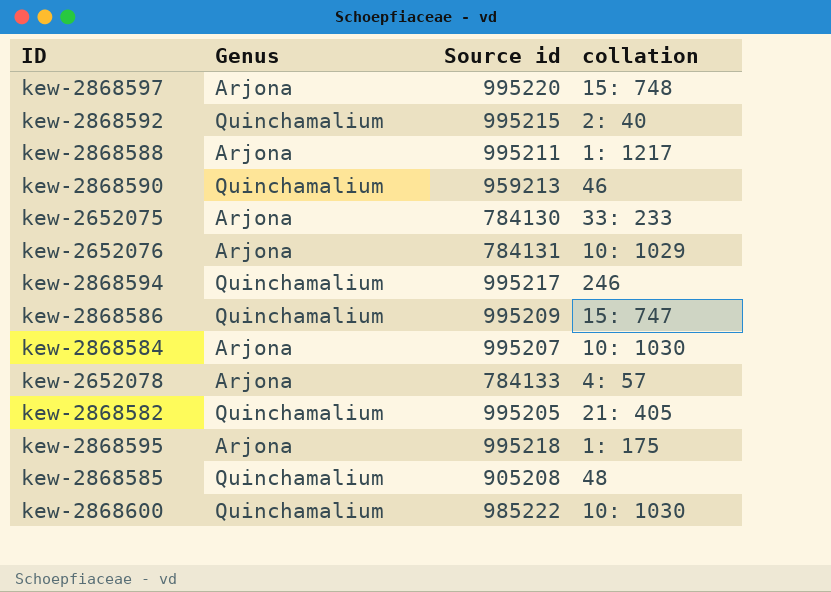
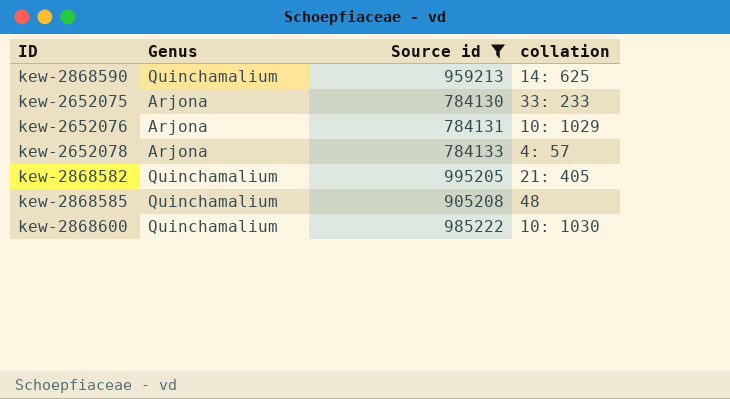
filter: none -> Source id <= 995205
kew-2868590 | collation: 46 -> 14: 625

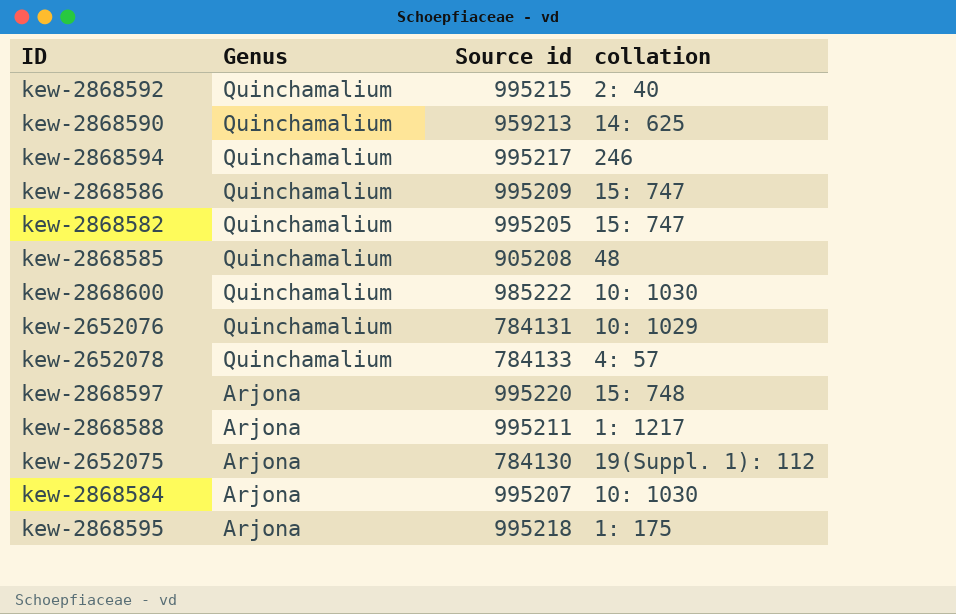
filter: Source id <= 995205 -> none
row order: none -> Genus descending
kew-2868582 | collation: 21: 405 -> 15: 747
kew-2652076 | Genus: Arjona -> Quinchamalium
kew-2652078 | Genus: Arjona -> Quinchamalium
kew-2652075 | collation: 33: 233 -> 19(Suppl. 1): 112

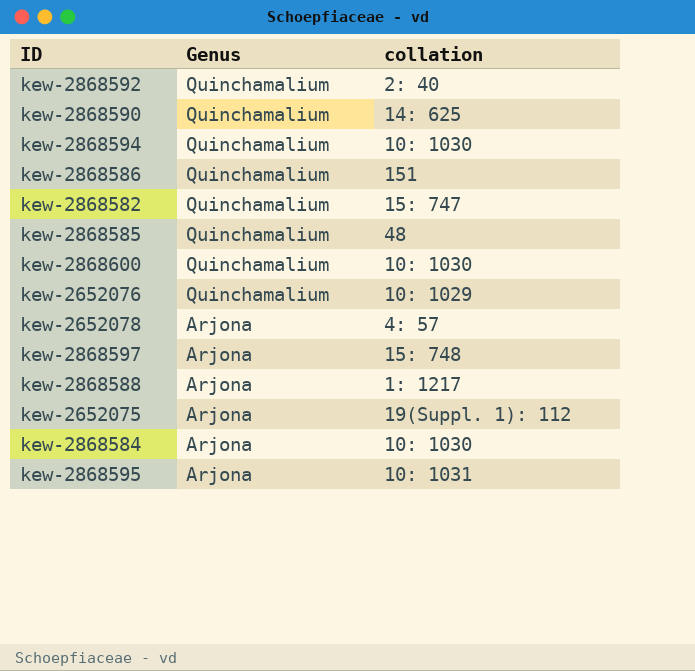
column Source id | position: 3 -> none
kew-2868594 | collation: 246 -> 10: 1030
kew-2868586 | collation: 15: 747 -> 151
kew-2652078 | Genus: Quinchamalium -> Arjona
kew-2868595 | collation: 1: 175 -> 10: 1031

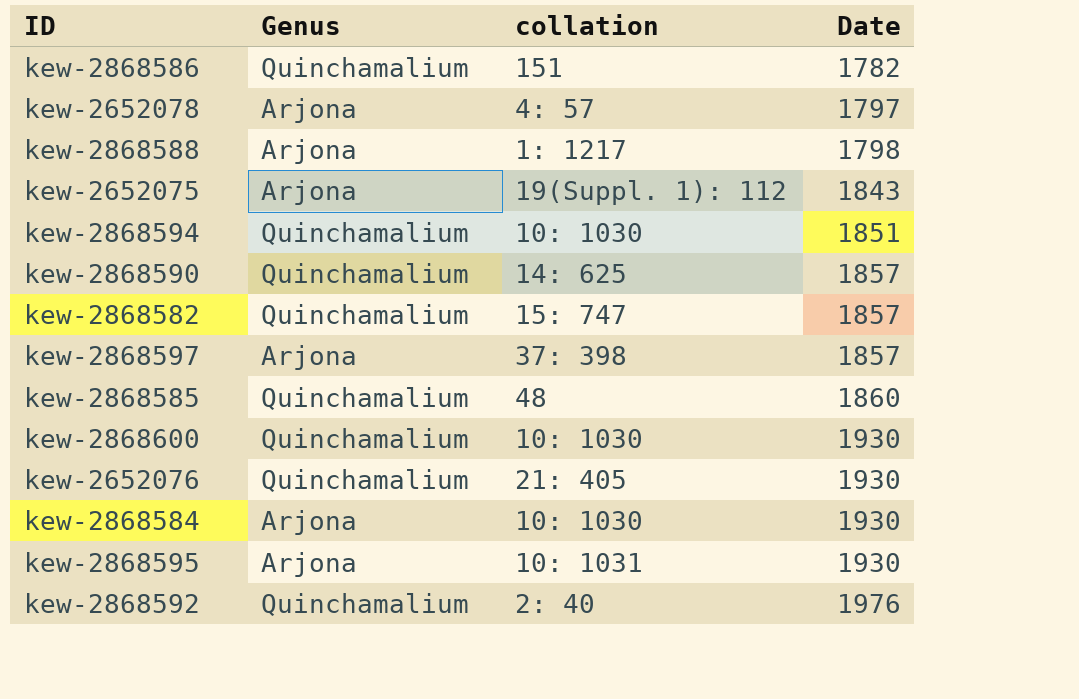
row order: Genus descending -> Date ascending
column Date | position: none -> 4
kew-2868597 | collation: 15: 748 -> 37: 398
kew-2652076 | collation: 10: 1029 -> 21: 405

